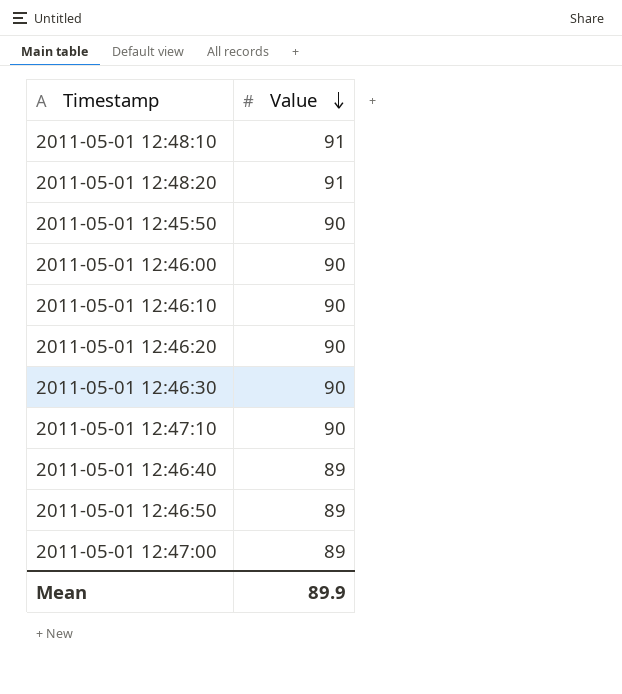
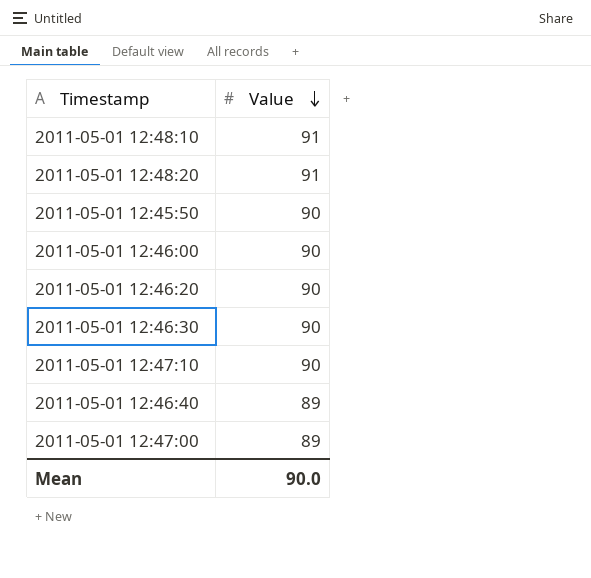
row 2011-05-01 12:46:10: 90 -> none
row 2011-05-01 12:46:50: 89 -> none
Mean | Value: 89.9 -> 90.0

